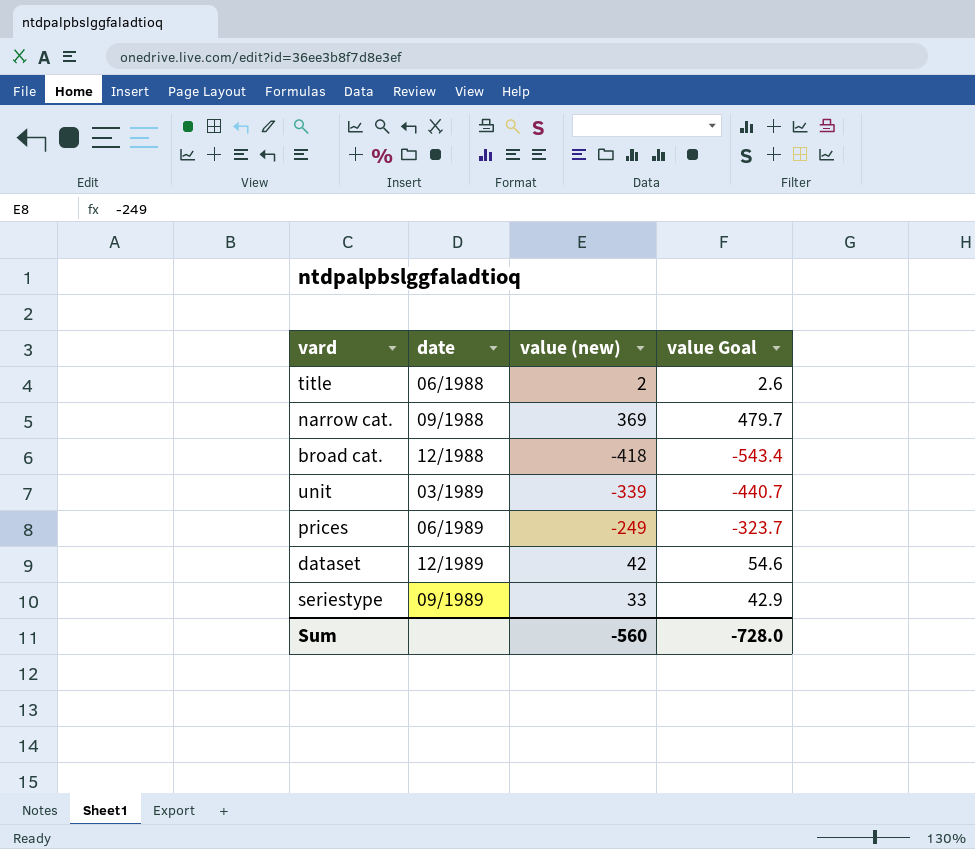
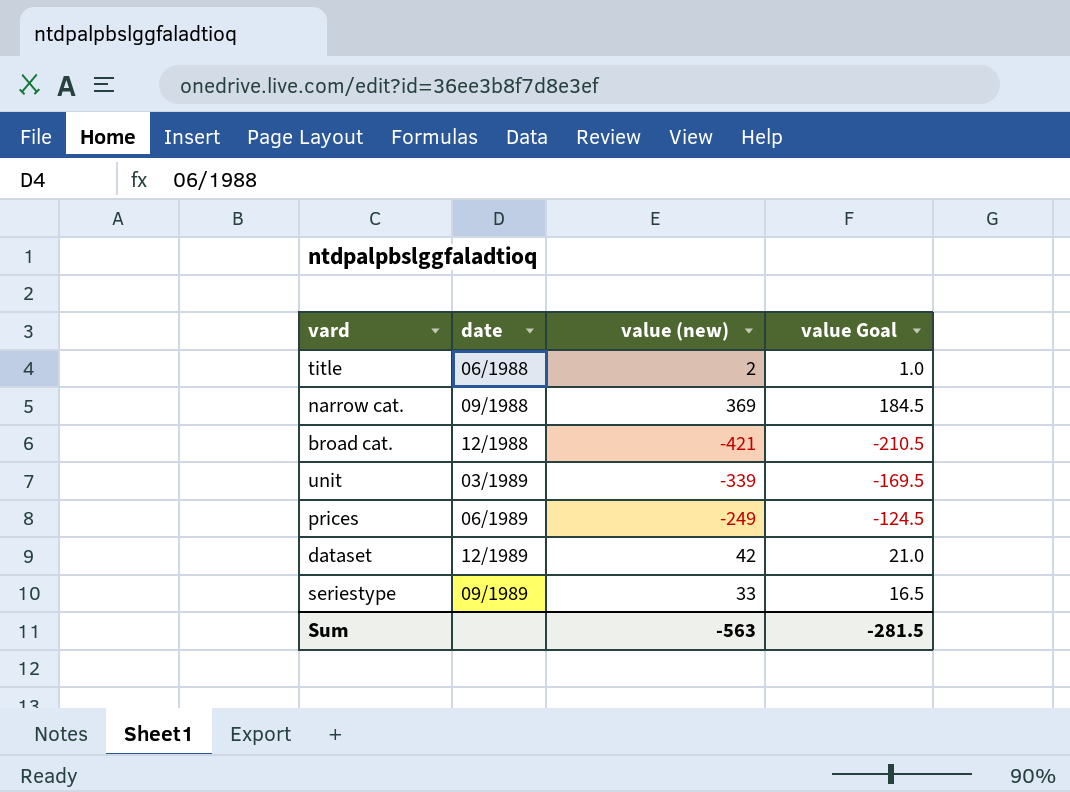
column value Goal | formula: [value (new)] * 1.3 -> [value (new)] * 0.5
broad cat. | value (new): -418 -> -421
Sum | value (new): -560 -> -563
Sum | value Goal: -728.0 -> -281.5

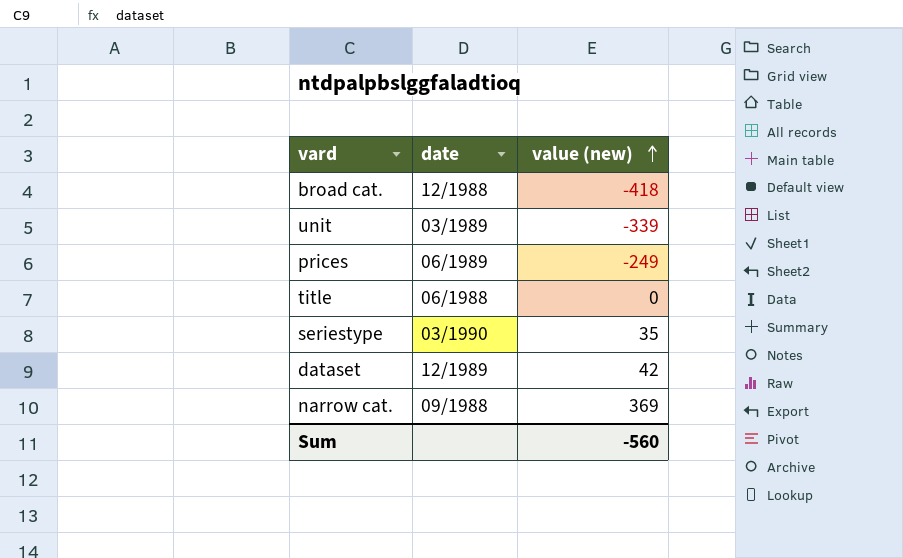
row order: none -> value (new) ascending
column value Goal | formula: [value (new)] * 0.5 -> none
broad cat. | value (new): -421 -> -418
title | value (new): 2 -> 0
seriestype | date: 09/1989 -> 03/1990
seriestype | value (new): 33 -> 35
Sum | value (new): -563 -> -560

